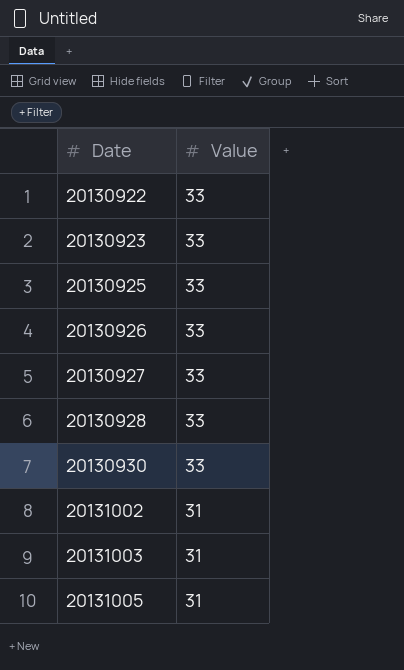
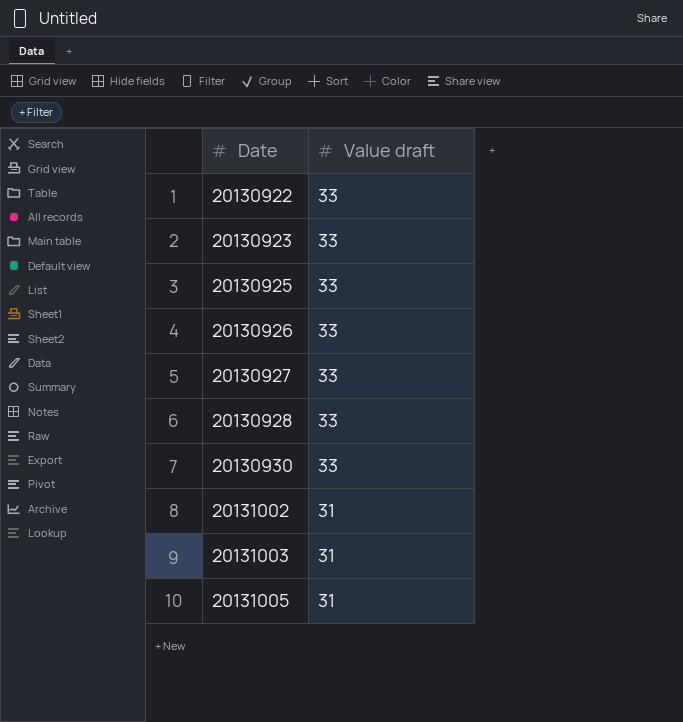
column name: Value -> Value draft

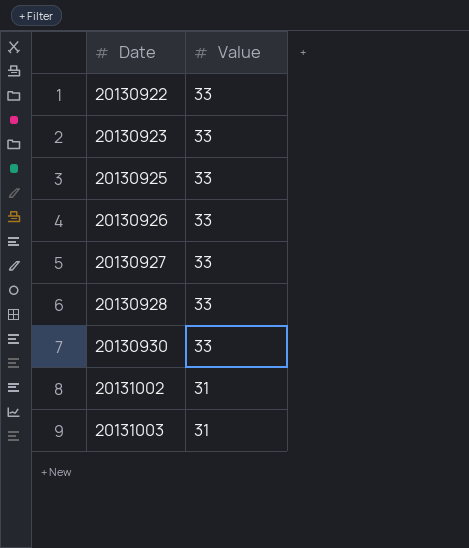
column name: Value draft -> Value
row 20131005: 31 -> none

